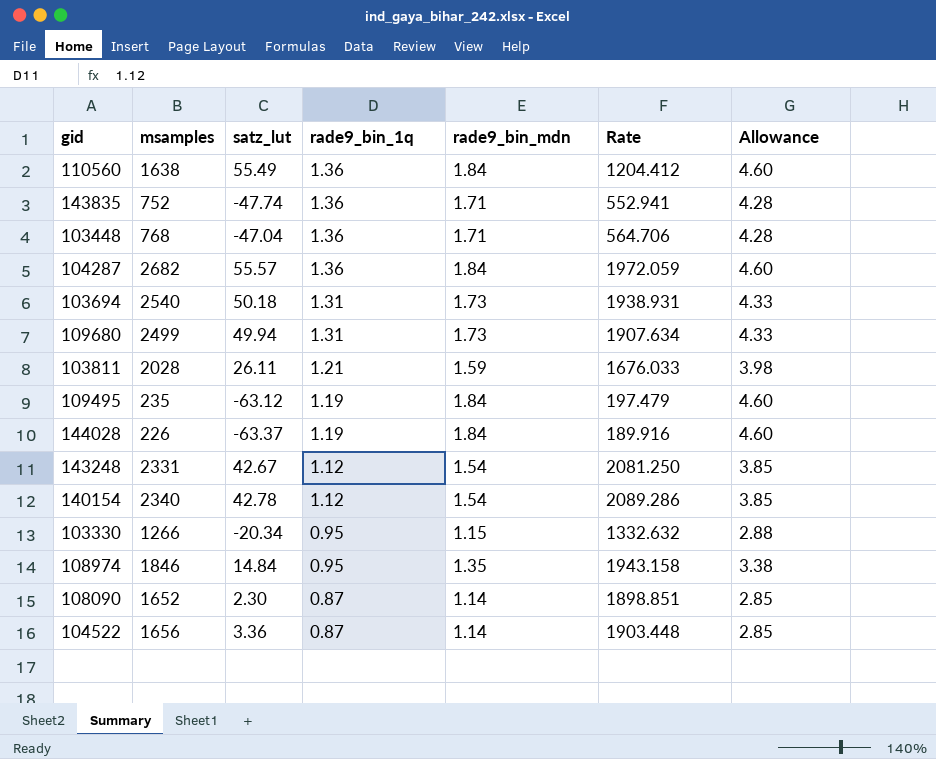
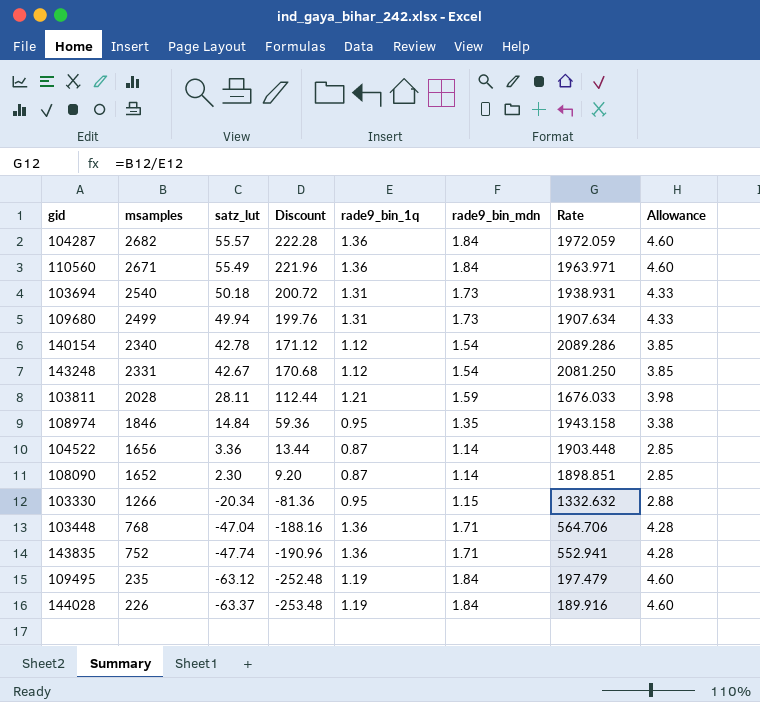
row order: rade9_bin_1q descending -> msamples descending
column Discount | formula: none -> [satz_lut] * 4
110560 | msamples: 1638 -> 2671
110560 | Rate: 1204.412 -> 1963.971
103811 | satz_lut: 26.11 -> 28.11

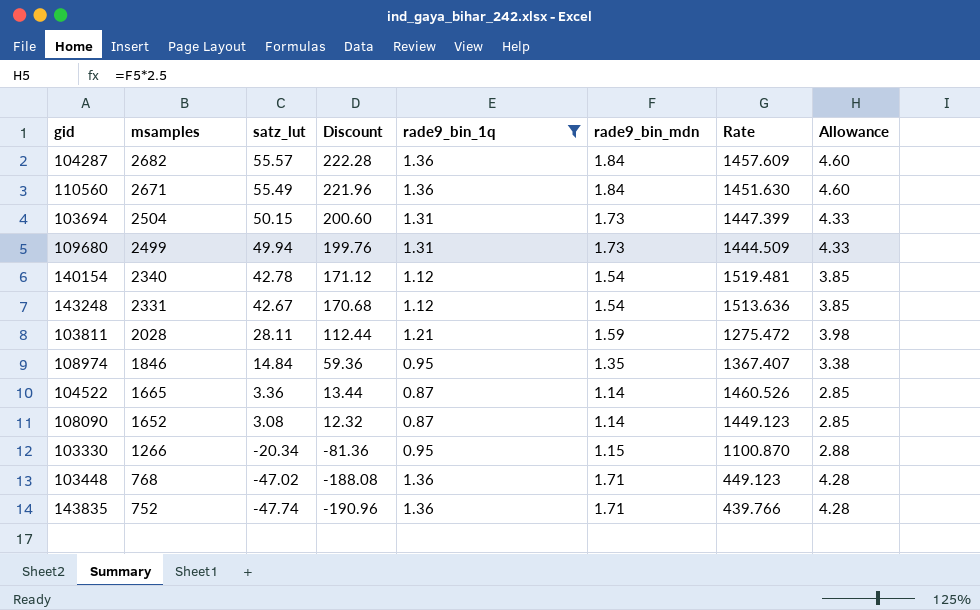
filter: none -> rade9_bin_1q != 1.19
column Rate | formula: [msamples] / [rade9_bin_1q] -> [msamples] / [rade9_bin_mdn]
103694 | msamples: 2540 -> 2504
103694 | satz_lut: 50.18 -> 50.15
103694 | Discount: 200.72 -> 200.60
104522 | msamples: 1656 -> 1665
108090 | satz_lut: 2.30 -> 3.08
108090 | Discount: 9.20 -> 12.32
103448 | satz_lut: -47.04 -> -47.02
103448 | Discount: -188.16 -> -188.08

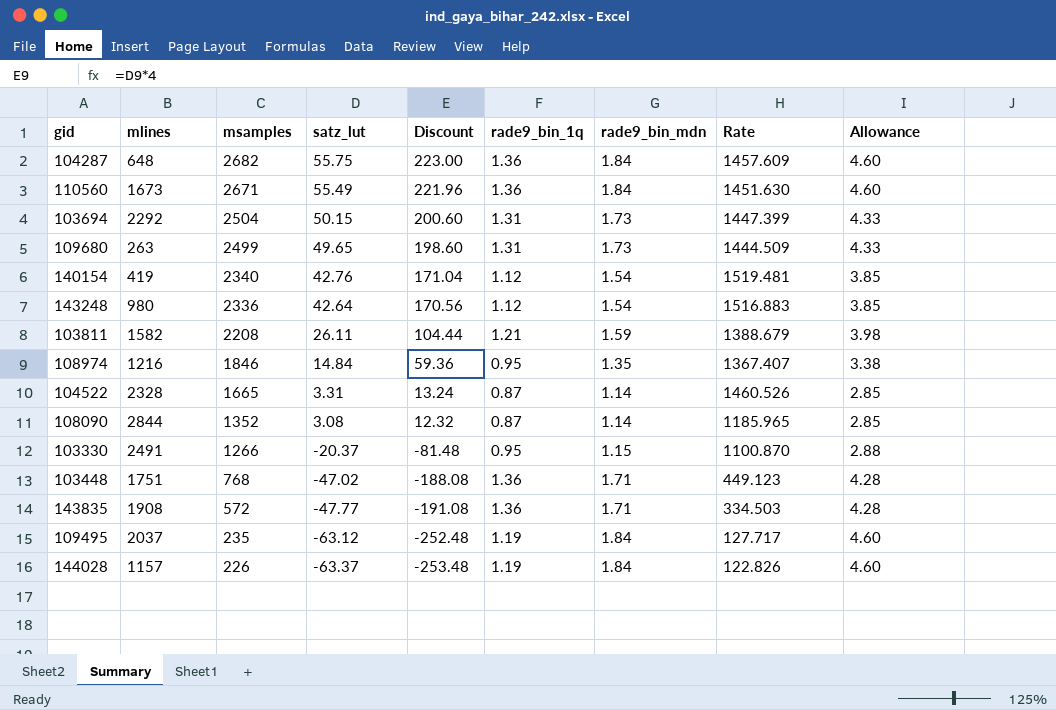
filter: rade9_bin_1q != 1.19 -> none
column mlines | position: none -> 2
104287 | satz_lut: 55.57 -> 55.75
104287 | Discount: 222.28 -> 223.00
109680 | satz_lut: 49.94 -> 49.65
109680 | Discount: 199.76 -> 198.60
140154 | satz_lut: 42.78 -> 42.76
140154 | Discount: 171.12 -> 171.04
143248 | msamples: 2331 -> 2336
143248 | satz_lut: 42.67 -> 42.64
143248 | Discount: 170.68 -> 170.56
143248 | Rate: 1513.636 -> 1516.883
103811 | msamples: 2028 -> 2208
103811 | satz_lut: 28.11 -> 26.11
103811 | Discount: 112.44 -> 104.44
103811 | Rate: 1275.472 -> 1388.679
104522 | satz_lut: 3.36 -> 3.31
104522 | Discount: 13.44 -> 13.24
108090 | msamples: 1652 -> 1352
108090 | Rate: 1449.123 -> 1185.965
103330 | satz_lut: -20.34 -> -20.37
103330 | Discount: -81.36 -> -81.48
143835 | msamples: 752 -> 572
143835 | satz_lut: -47.74 -> -47.77
143835 | Discount: -190.96 -> -191.08
143835 | Rate: 439.766 -> 334.503

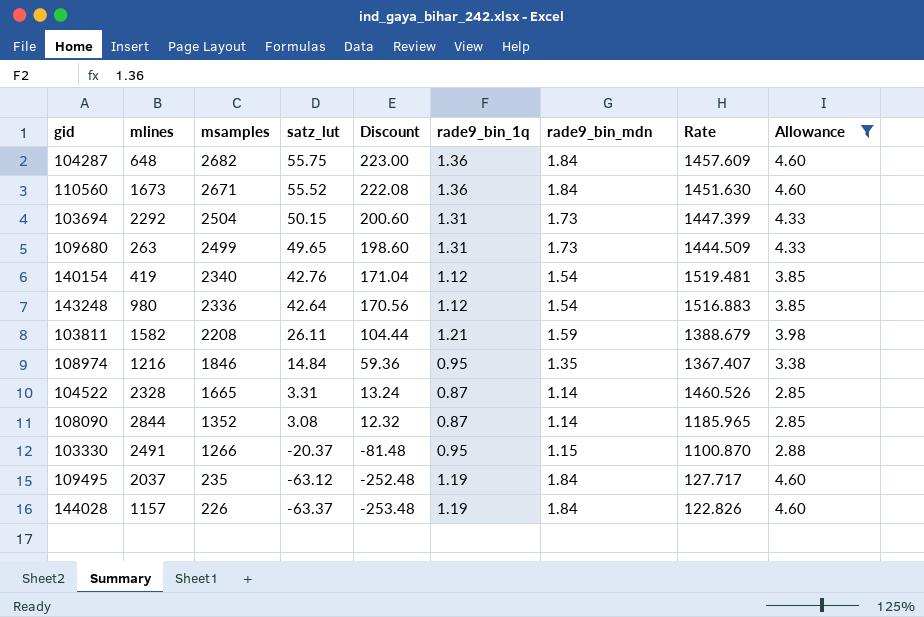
filter: none -> Allowance != 4.28
110560 | satz_lut: 55.49 -> 55.52
110560 | Discount: 221.96 -> 222.08

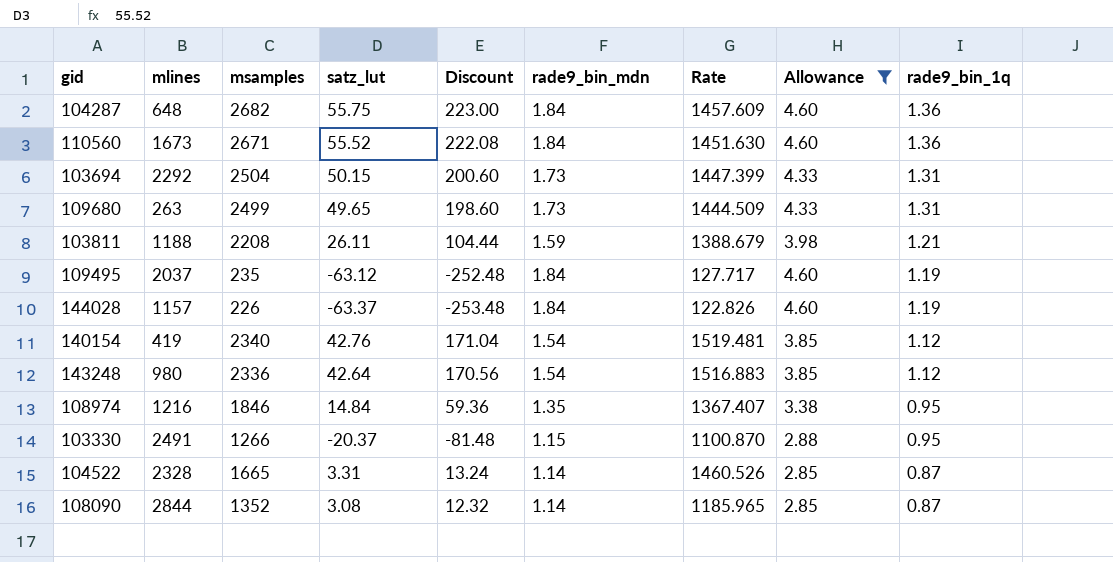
row order: msamples descending -> rade9_bin_1q descending
column rade9_bin_1q | position: 6 -> 9
103811 | mlines: 1582 -> 1188

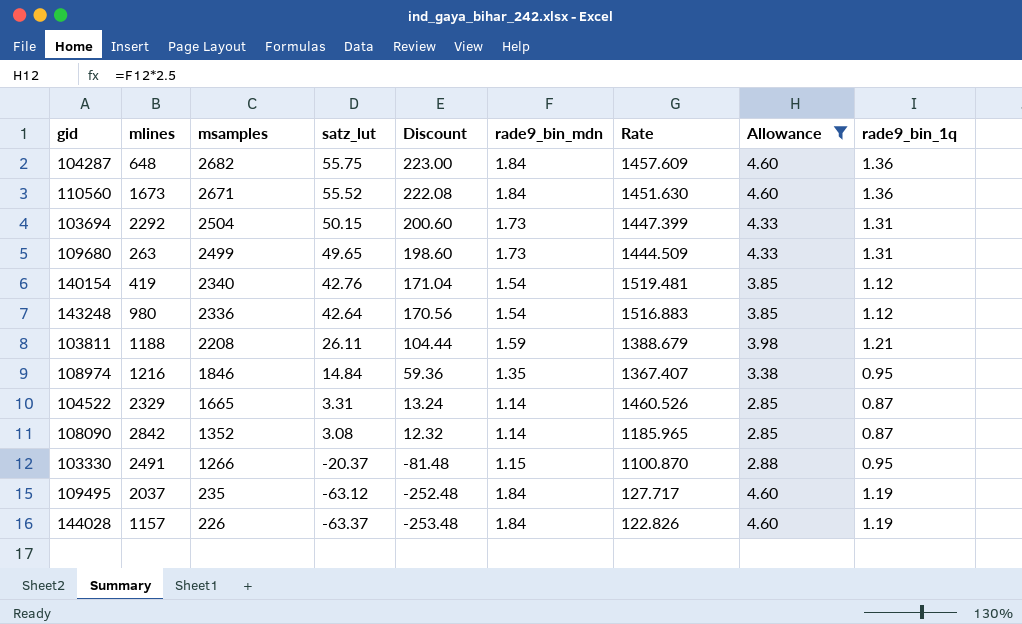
row order: rade9_bin_1q descending -> msamples descending
104522 | mlines: 2328 -> 2329
108090 | mlines: 2844 -> 2842

